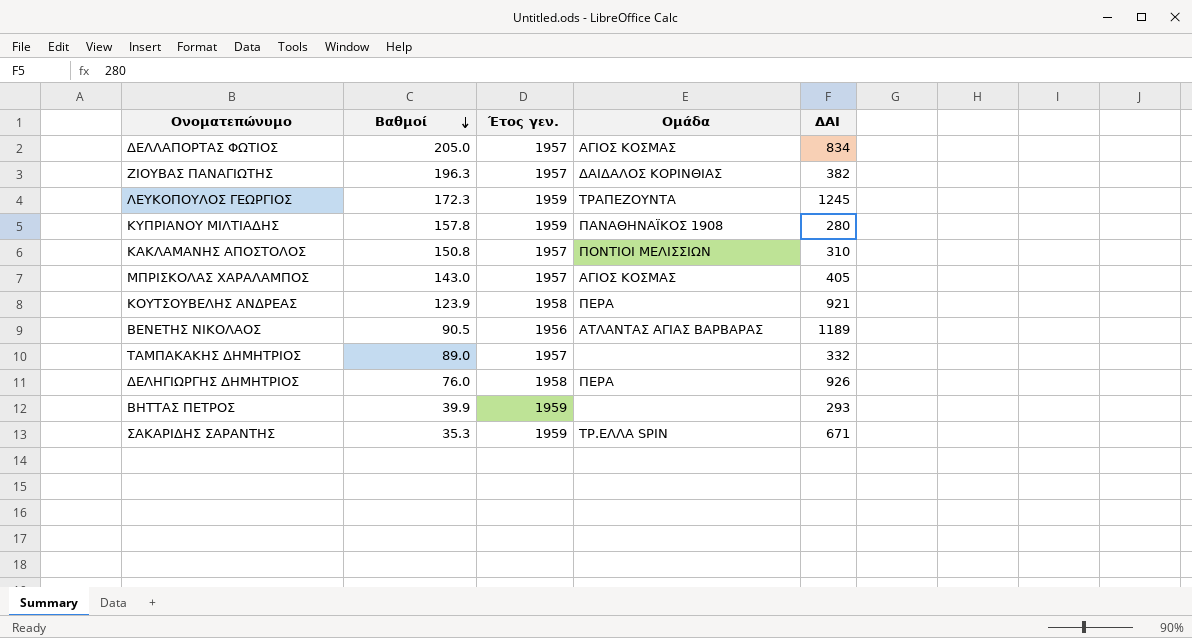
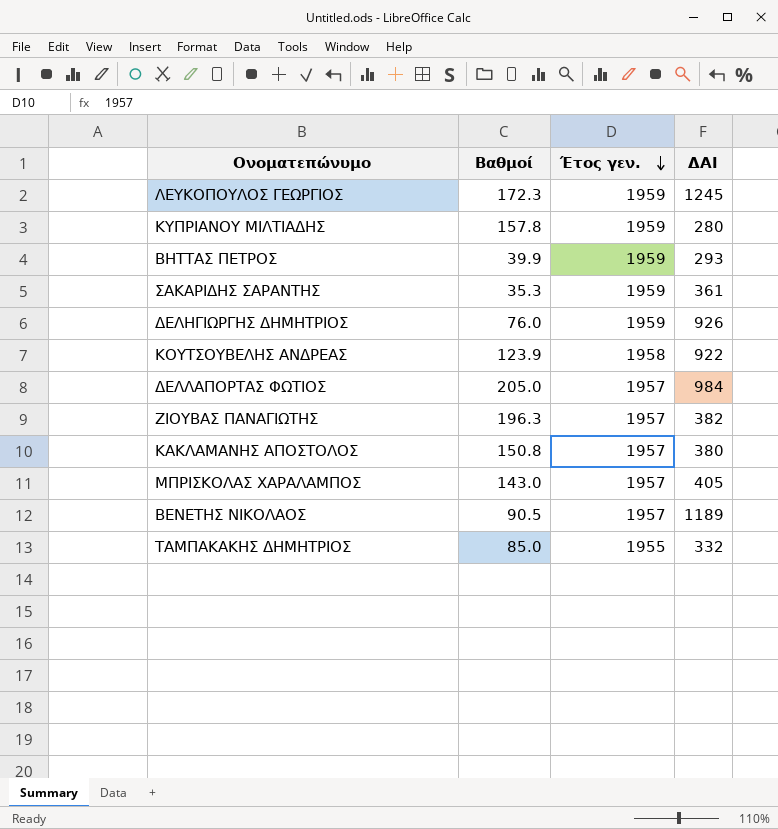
row order: Βαθμοί descending -> Έτος γεν. descending
column Ομάδα | position: 4 -> none
ΣΑΚΑΡΙΔΗΣ ΣΑΡΑΝΤΗΣ | ΔΑΙ: 671 -> 361
ΔΕΛΗΓΙΩΡΓΗΣ ΔΗΜΗΤΡΙΟΣ | Έτος γεν.: 1958 -> 1959
ΚΟΥΤΣΟΥΒΕΛΗΣ ΑΝΔΡΕΑΣ | ΔΑΙ: 921 -> 922
ΔΕΛΛΑΠΟΡΤΑΣ ΦΩΤΙΟΣ | ΔΑΙ: 834 -> 984
ΚΑΚΛΑΜΑΝΗΣ ΑΠΟΣΤΟΛΟΣ | ΔΑΙ: 310 -> 380
ΒΕΝΕΤΗΣ ΝΙΚΟΛΑΟΣ | Έτος γεν.: 1956 -> 1957
ΤΑΜΠΑΚΑΚΗΣ ΔΗΜΗΤΡΙΟΣ | Βαθμοί: 89.0 -> 85.0
ΤΑΜΠΑΚΑΚΗΣ ΔΗΜΗΤΡΙΟΣ | Έτος γεν.: 1957 -> 1955

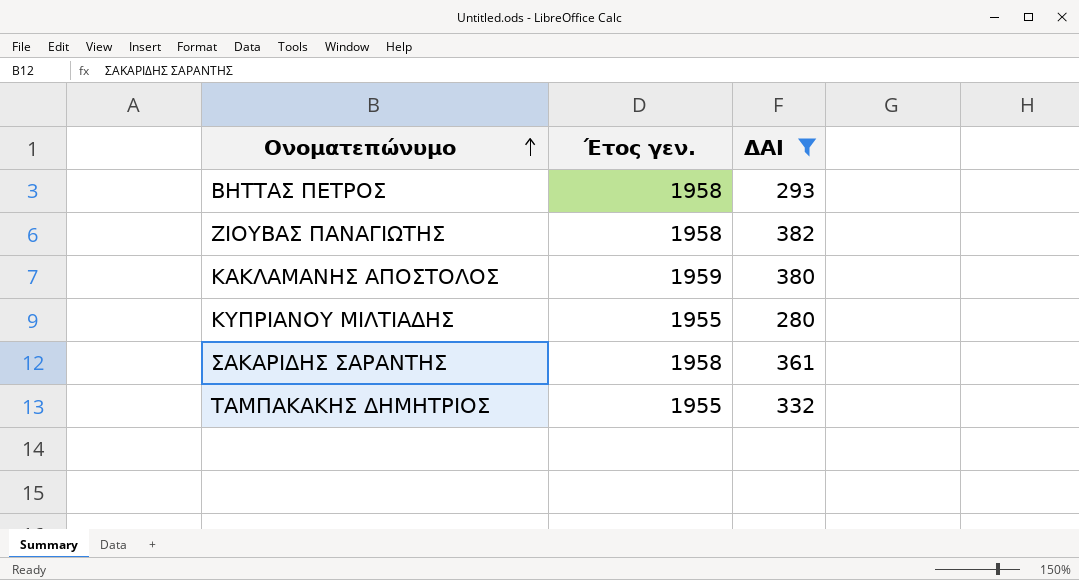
filter: none -> ΔΑΙ <= 382
row order: Έτος γεν. descending -> Ονοματεπώνυμο ascending
column Βαθμοί | position: 2 -> none
ΒΗΤΤΑΣ ΠΕΤΡΟΣ | Έτος γεν.: 1959 -> 1958
ΖΙΟΥΒΑΣ ΠΑΝΑΓΙΩΤΗΣ | Έτος γεν.: 1957 -> 1958
ΚΑΚΛΑΜΑΝΗΣ ΑΠΟΣΤΟΛΟΣ | Έτος γεν.: 1957 -> 1959
ΚΥΠΡΙΑΝΟΥ ΜΙΛΤΙΑΔΗΣ | Έτος γεν.: 1959 -> 1955
ΣΑΚΑΡΙΔΗΣ ΣΑΡΑΝΤΗΣ | Έτος γεν.: 1959 -> 1958

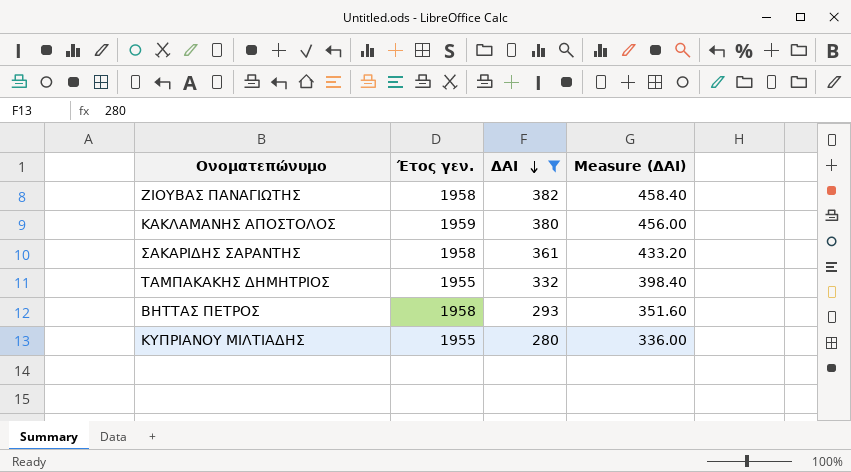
row order: Ονοματεπώνυμο ascending -> ΔΑΙ descending
column Measure (ΔΑΙ) | formula: none -> [ΔΑΙ] * 1.2

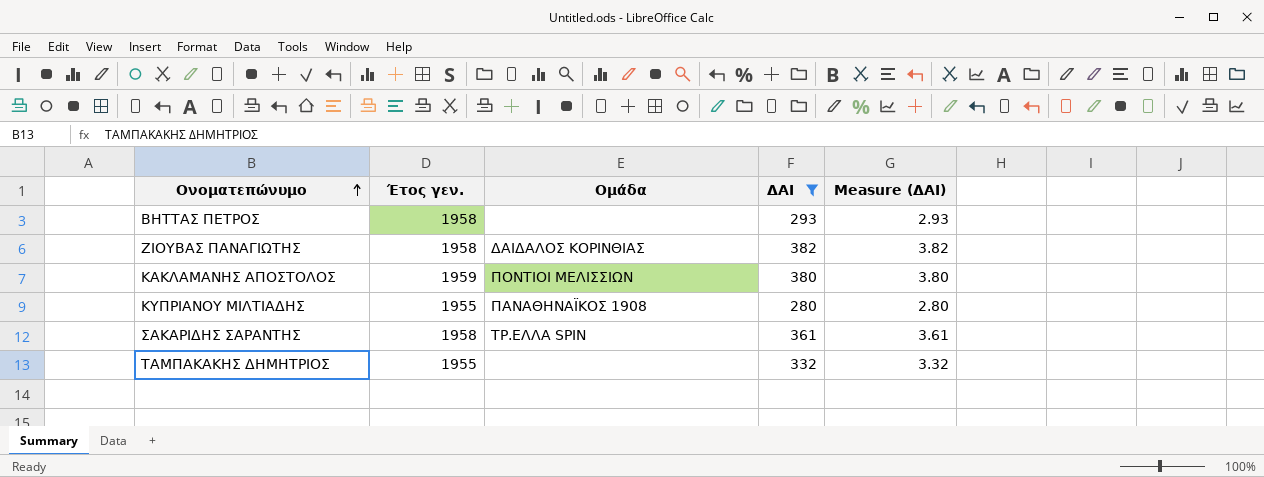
row order: ΔΑΙ descending -> Ονοματεπώνυμο ascending
column Ομάδα | position: none -> 3
column Measure (ΔΑΙ) | formula: [ΔΑΙ] * 1.2 -> [ΔΑΙ] * 0.01

